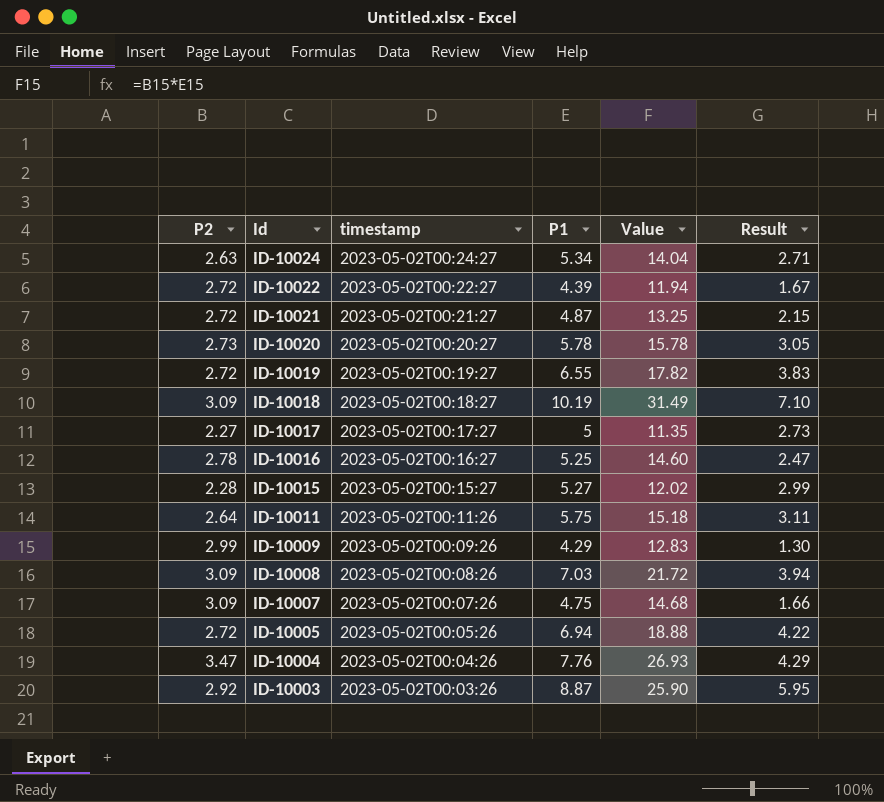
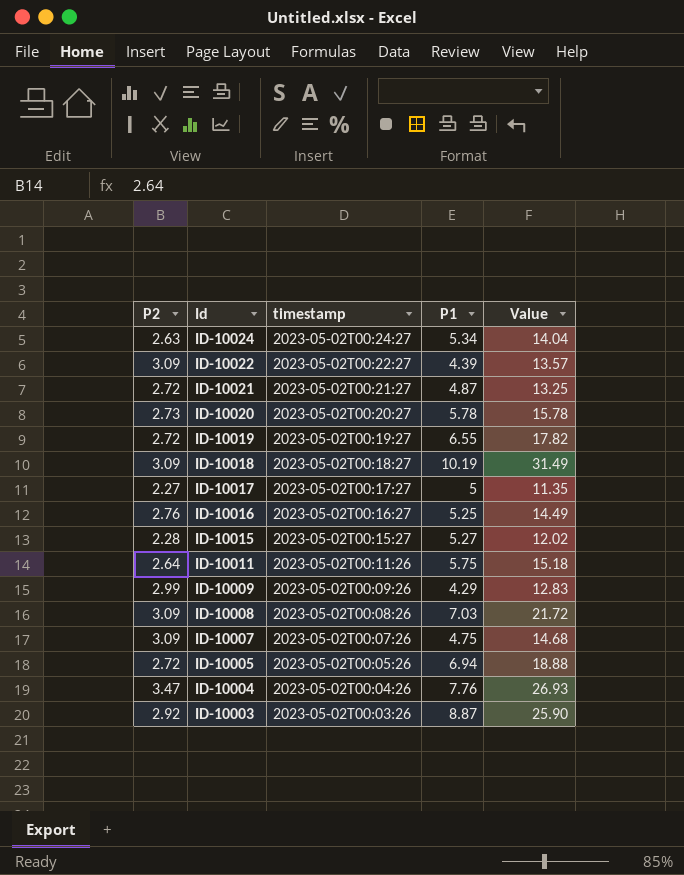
column Result | formula: [P1] - [P2] -> none
ID-10022 | P2: 2.72 -> 3.09
ID-10022 | Value: 11.94 -> 13.57
ID-10016 | P2: 2.78 -> 2.76
ID-10016 | Value: 14.60 -> 14.49

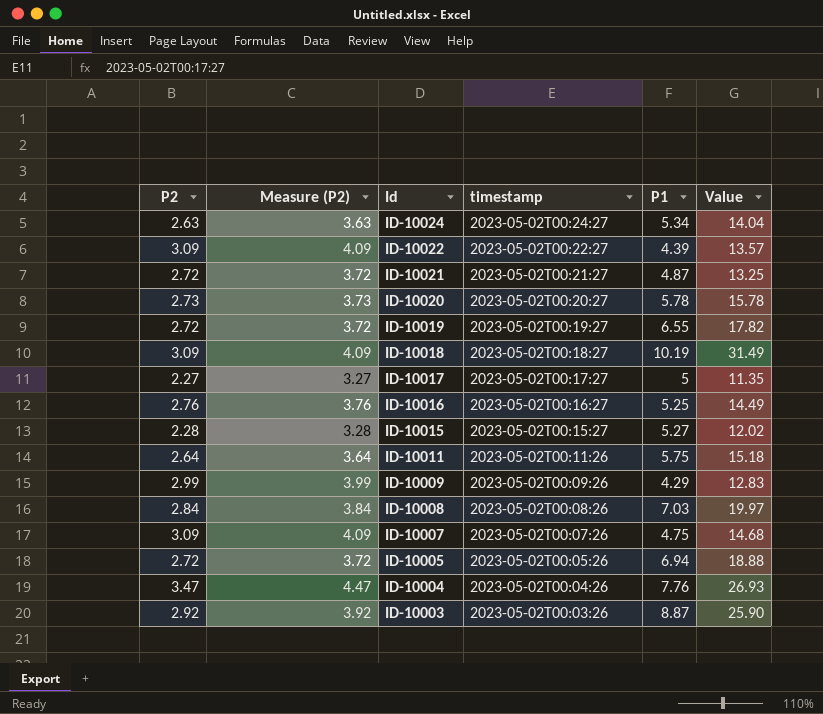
column Measure (P2) | formula: none -> [P2] + 1
ID-10008 | P2: 3.09 -> 2.84
ID-10008 | Value: 21.72 -> 19.97

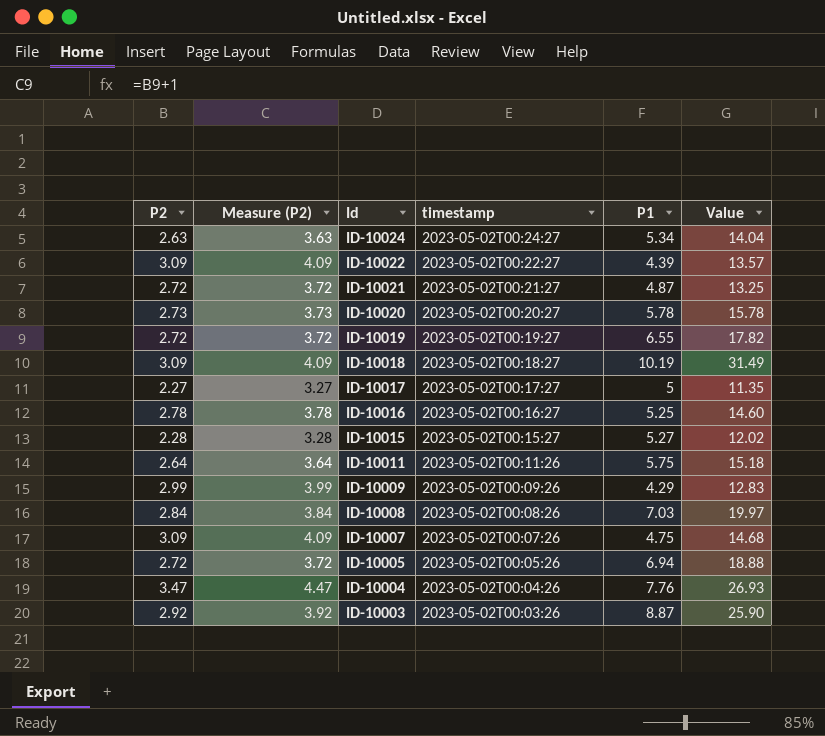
ID-10016 | P2: 2.76 -> 2.78
ID-10016 | Measure (P2): 3.76 -> 3.78
ID-10016 | Value: 14.49 -> 14.60

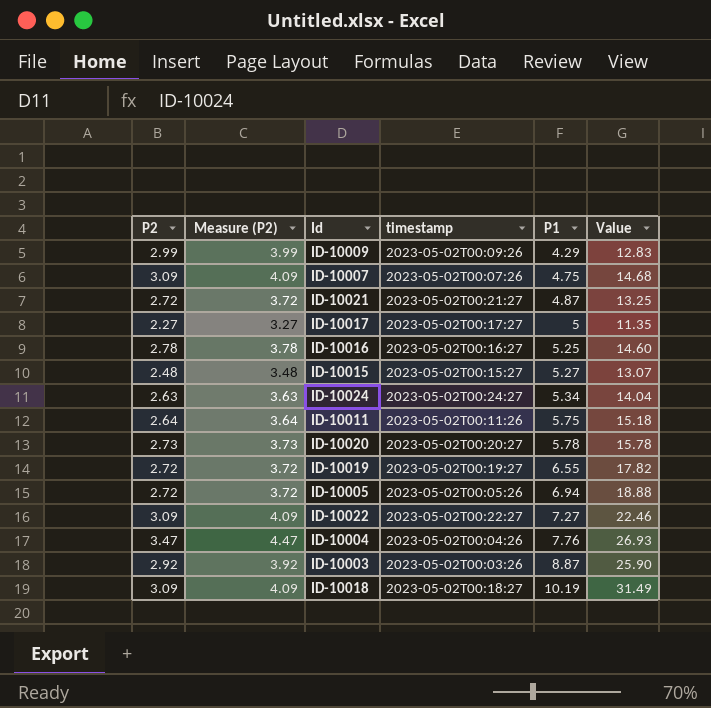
row order: Id descending -> P1 ascending
row ID-10008: 2.84 | 3.84 | 2023-05-02T00:08:26 | 7.03 | 19.97 -> none
ID-10015 | P2: 2.28 -> 2.48
ID-10015 | Measure (P2): 3.28 -> 3.48
ID-10015 | Value: 12.02 -> 13.07
ID-10022 | P1: 4.39 -> 7.27
ID-10022 | Value: 13.57 -> 22.46

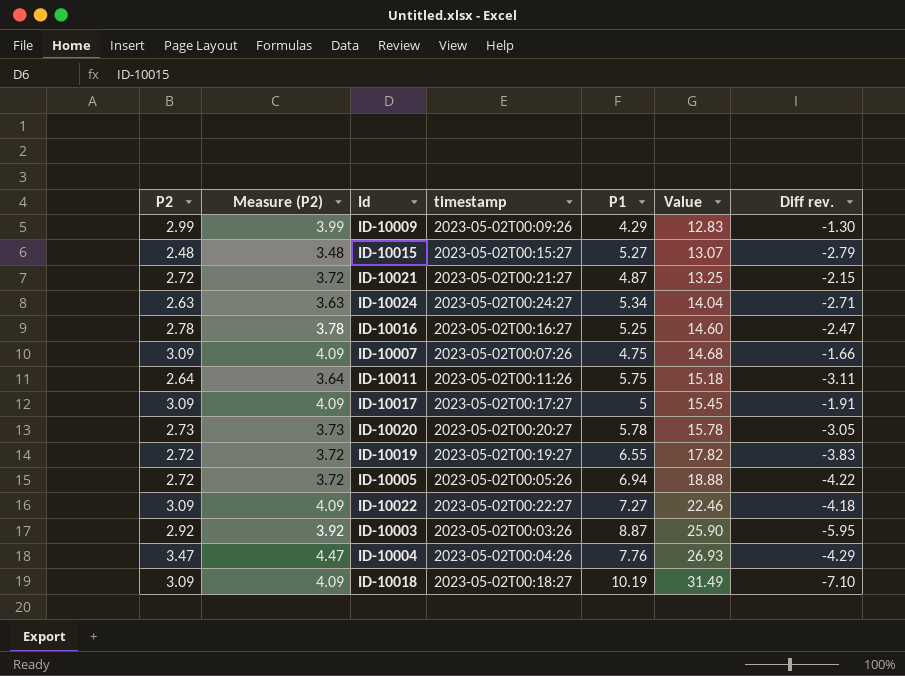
row order: P1 ascending -> Value ascending
column Diff rev. | formula: none -> [P2] - [P1]
ID-10017 | P2: 2.27 -> 3.09
ID-10017 | Measure (P2): 3.27 -> 4.09
ID-10017 | Value: 11.35 -> 15.45

